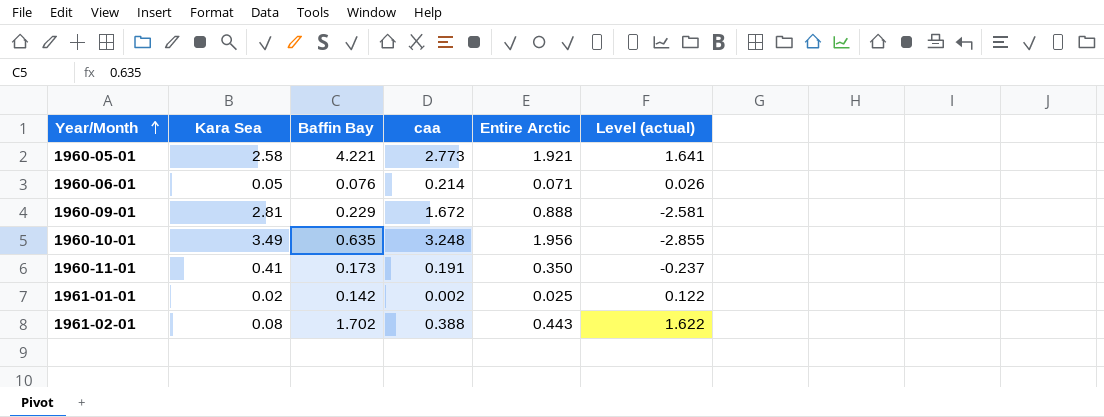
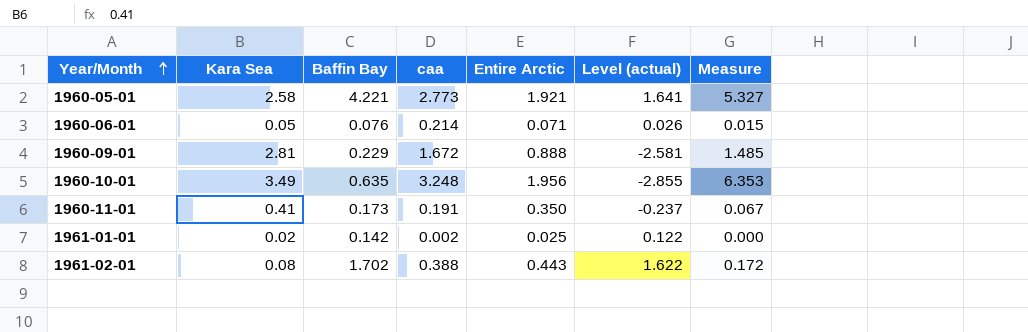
column Measure | formula: none -> [caa] * [Entire Arctic]

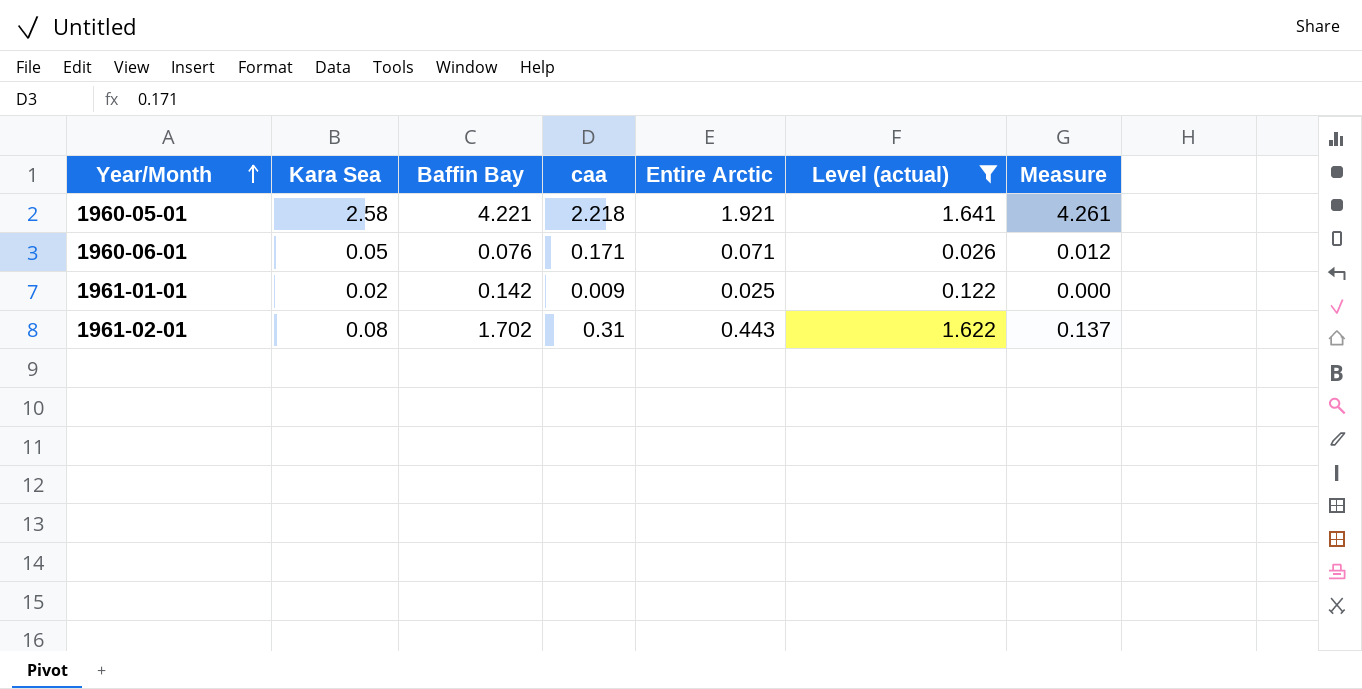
filter: none -> Level (actual) >= 0.026
1960-05-01 | caa: 2.773 -> 2.218
1960-05-01 | Measure: 5.327 -> 4.261
1960-06-01 | caa: 0.214 -> 0.171
1960-06-01 | Measure: 0.015 -> 0.012
1961-01-01 | caa: 0.002 -> 0.009
1961-02-01 | caa: 0.388 -> 0.31
1961-02-01 | Measure: 0.172 -> 0.137

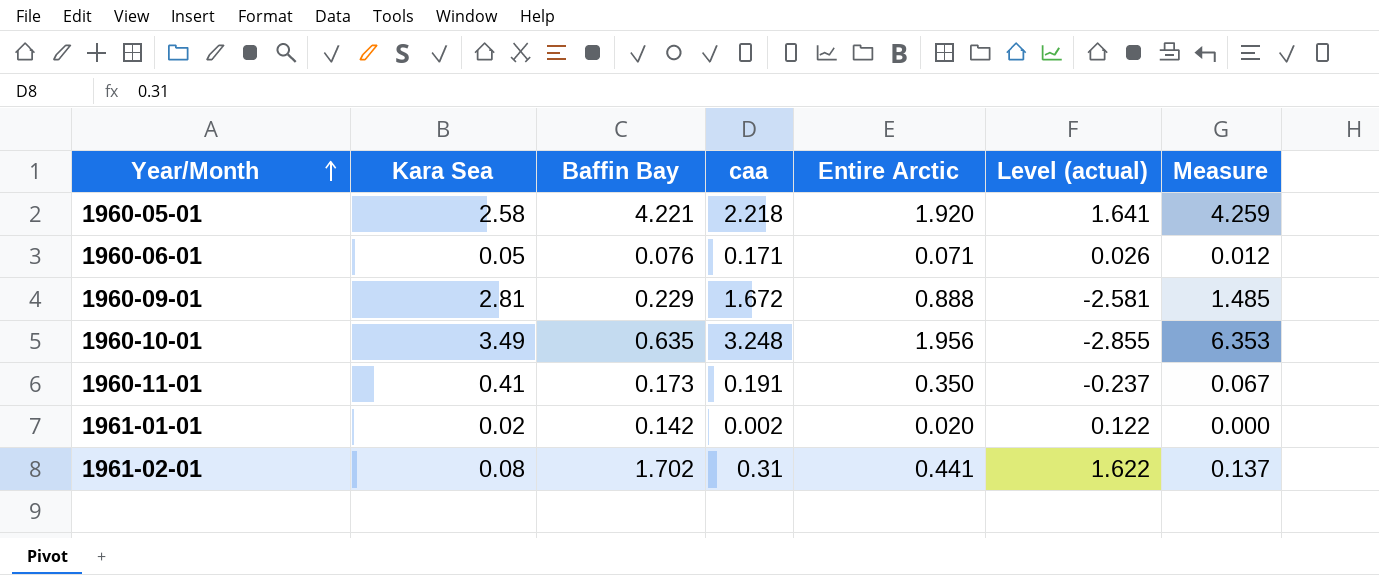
filter: Level (actual) >= 0.026 -> none
1960-05-01 | Entire Arctic: 1.921 -> 1.920
1960-05-01 | Measure: 4.261 -> 4.259
1961-01-01 | caa: 0.009 -> 0.002
1961-01-01 | Entire Arctic: 0.025 -> 0.020
1961-02-01 | Entire Arctic: 0.443 -> 0.441

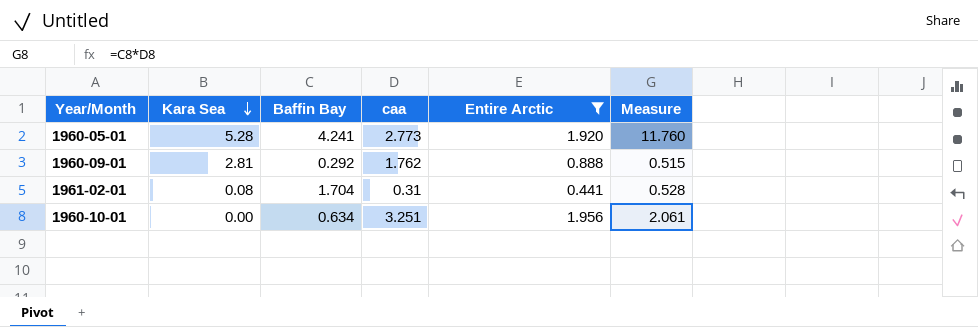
filter: none -> Entire Arctic >= 0.441
row order: Year/Month ascending -> Kara Sea descending
column Level (actual) | formula: [Baffin Bay] - [Kara Sea] -> none
column Measure | formula: [caa] * [Entire Arctic] -> [Baffin Bay] * [caa]
1960-05-01 | Kara Sea: 2.58 -> 5.28
1960-05-01 | Baffin Bay: 4.221 -> 4.241
1960-05-01 | caa: 2.218 -> 2.773
1960-09-01 | Baffin Bay: 0.229 -> 0.292
1960-09-01 | caa: 1.672 -> 1.762
1961-02-01 | Baffin Bay: 1.702 -> 1.704
1960-10-01 | Kara Sea: 3.49 -> 0.00
1960-10-01 | Baffin Bay: 0.635 -> 0.634
1960-10-01 | caa: 3.248 -> 3.251

